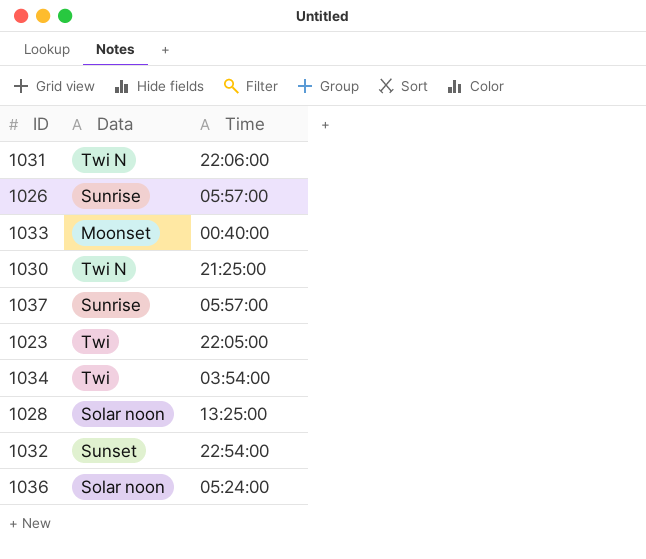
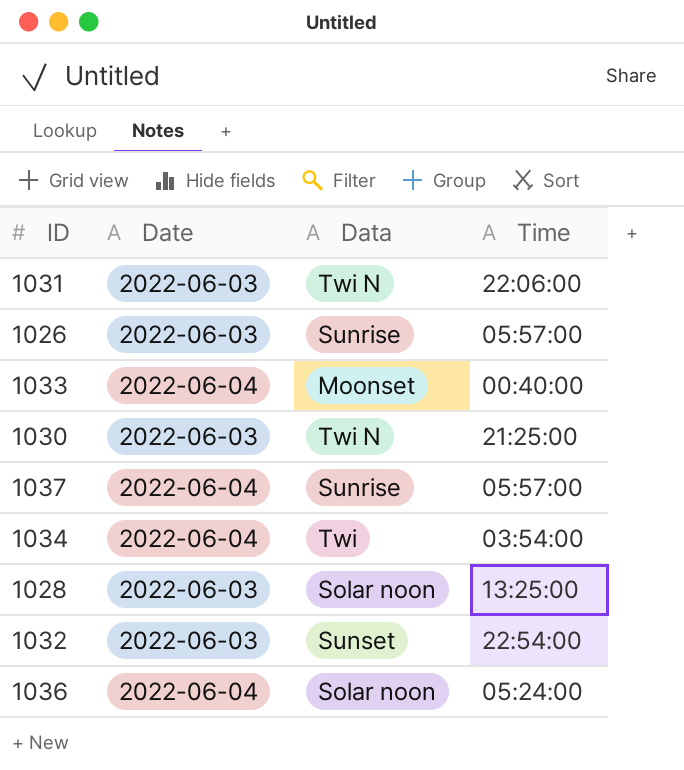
column Date | position: none -> 2
row 1023: Twi | 22:05:00 -> none

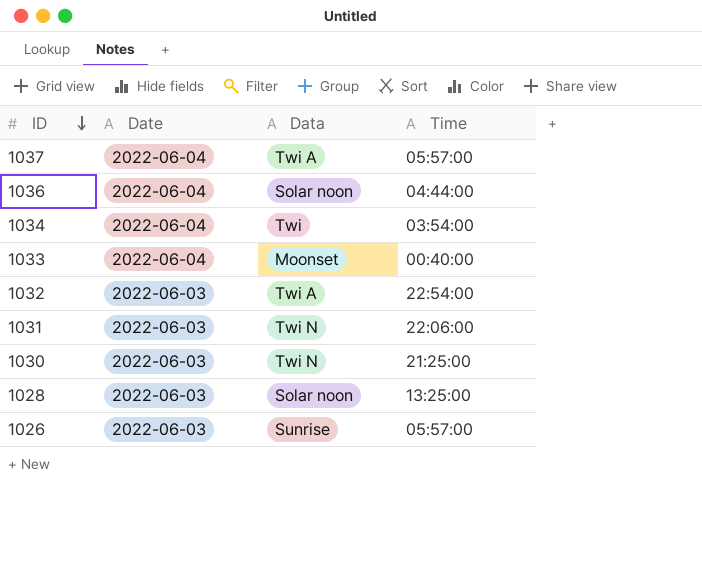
row order: none -> ID descending
1037 | Data: Sunrise -> Twi A
1036 | Time: 05:24:00 -> 04:44:00
1032 | Data: Sunset -> Twi A

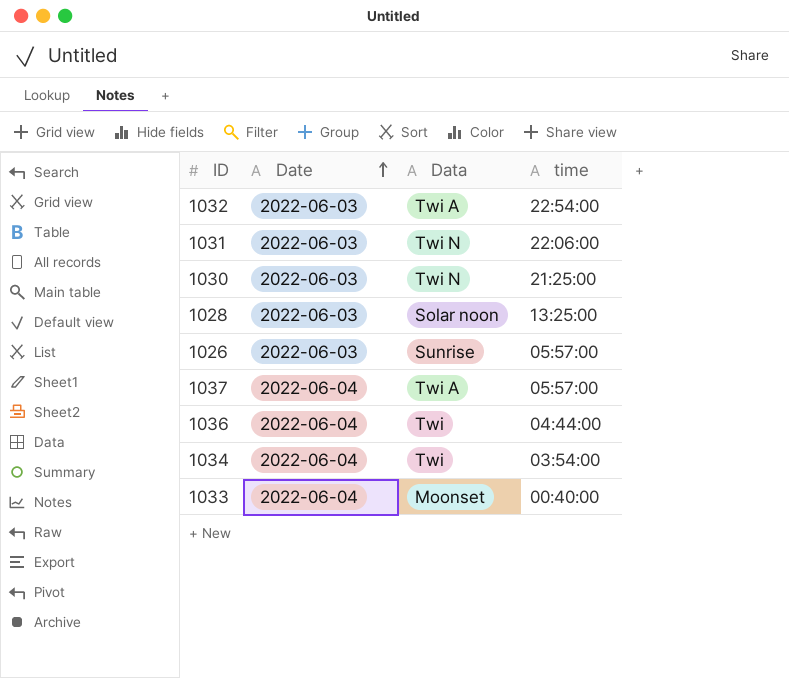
row order: ID descending -> Date ascending
column name: Time -> time
1036 | Data: Solar noon -> Twi

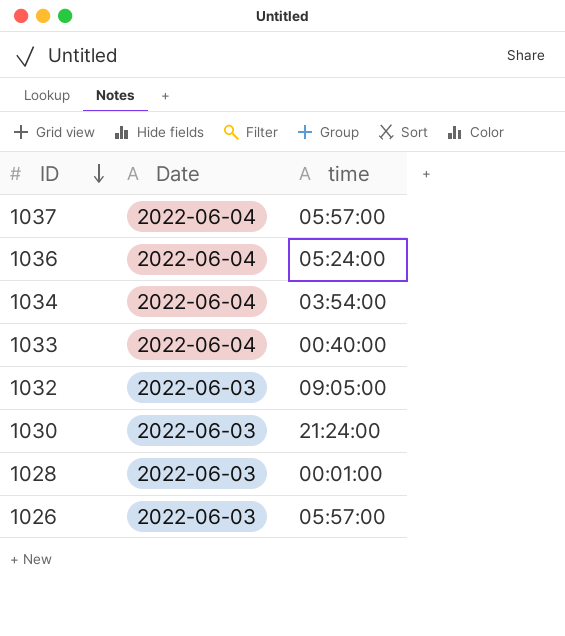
row order: Date ascending -> ID descending
column Data | position: 3 -> none
row 1031: 2022-06-03 | Twi N | 22:06:00 -> none
1036 | time: 04:44:00 -> 05:24:00
1032 | time: 22:54:00 -> 09:05:00
1030 | time: 21:25:00 -> 21:24:00
1028 | time: 13:25:00 -> 00:01:00

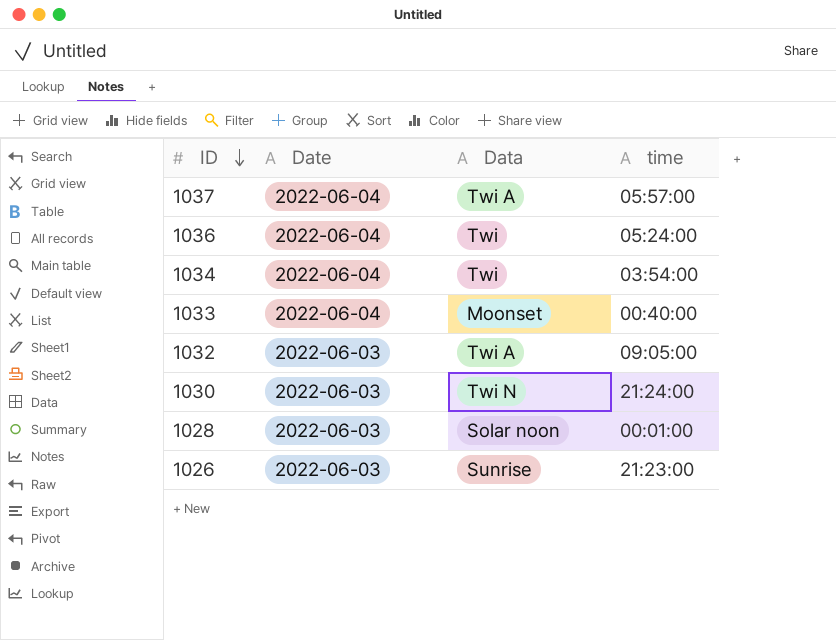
column Data | position: none -> 3
1026 | time: 05:57:00 -> 21:23:00

